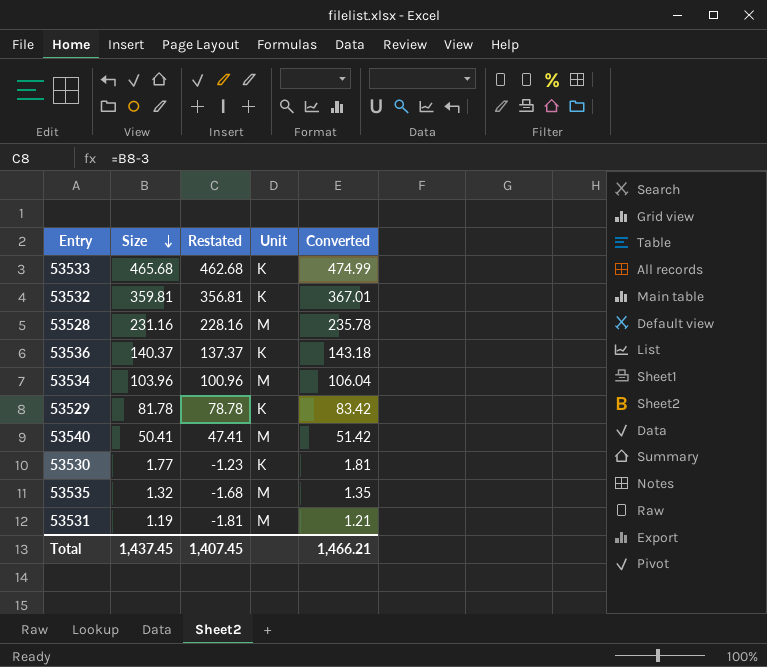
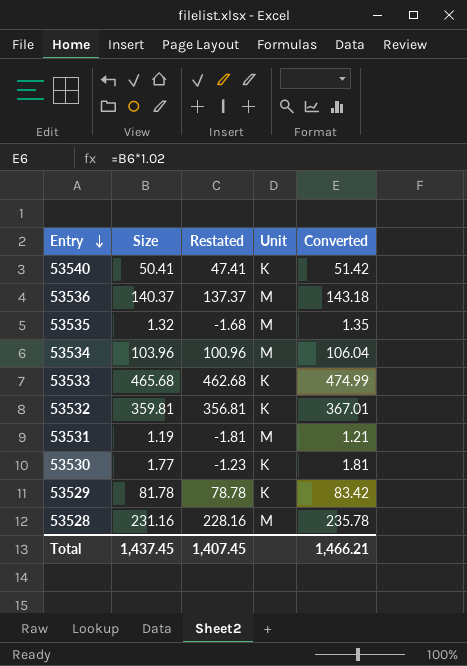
row order: Size descending -> Entry descending
53540 | Unit: M -> K
53536 | Unit: K -> M

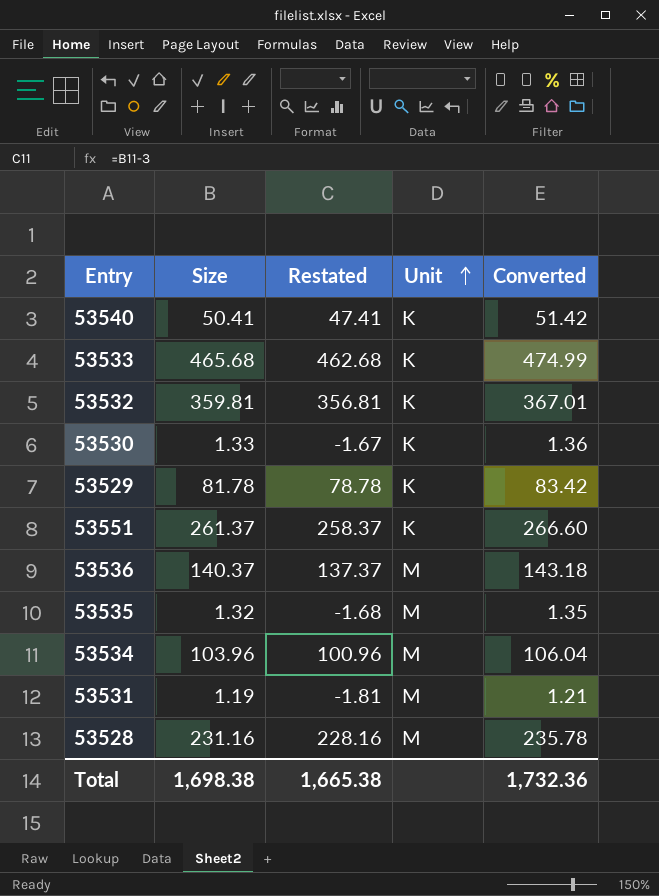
row order: Entry descending -> Unit ascending
53530 | Size: 1.77 -> 1.33
53530 | Restated: -1.23 -> -1.67
53530 | Converted: 1.81 -> 1.36
row 53551: none -> 261.37 | 258.37 | K | 266.60
Total | Size: 1,437.45 -> 1,698.38
Total | Restated: 1,407.45 -> 1,665.38
Total | Converted: 1,466.21 -> 1,732.36

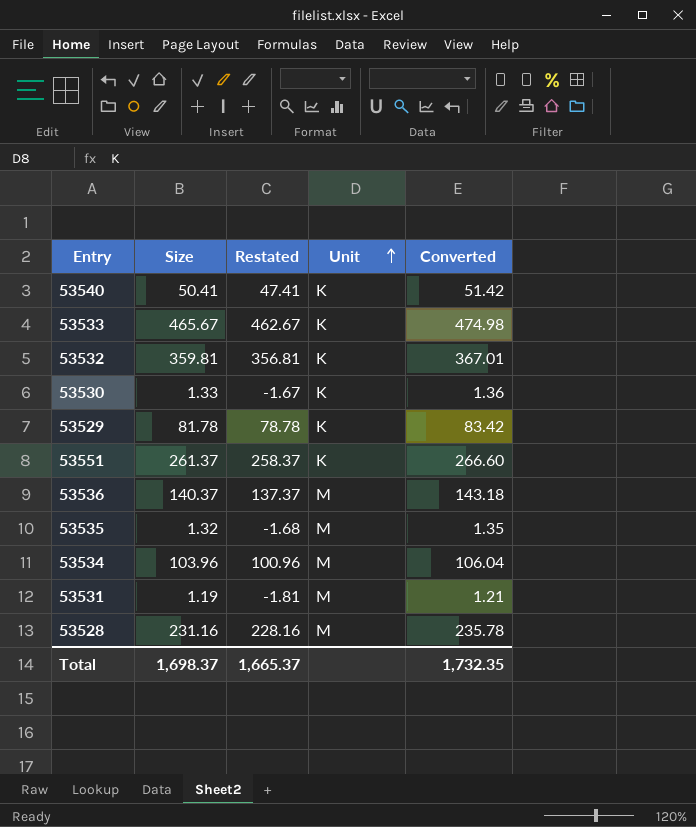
53533 | Size: 465.68 -> 465.67
53533 | Restated: 462.68 -> 462.67
53533 | Converted: 474.99 -> 474.98
Total | Size: 1,698.38 -> 1,698.37
Total | Restated: 1,665.38 -> 1,665.37
Total | Converted: 1,732.36 -> 1,732.35

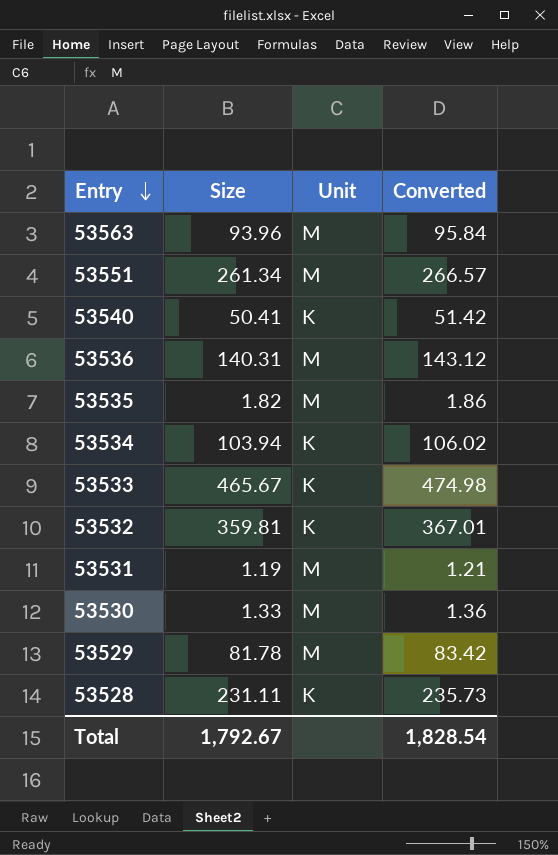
row order: Unit ascending -> Entry descending
column Restated | formula: [Size] - 3 -> none
row 53563: none -> 93.96 | M | 95.84
53551 | Size: 261.37 -> 261.34
53551 | Unit: K -> M
53551 | Converted: 266.60 -> 266.57
53536 | Size: 140.37 -> 140.31
53536 | Converted: 143.18 -> 143.12
53535 | Size: 1.32 -> 1.82
53535 | Converted: 1.35 -> 1.86
53534 | Size: 103.96 -> 103.94
53534 | Unit: M -> K
53534 | Converted: 106.04 -> 106.02
53530 | Unit: K -> M
53529 | Unit: K -> M
53528 | Size: 231.16 -> 231.11
53528 | Unit: M -> K
53528 | Converted: 235.78 -> 235.73
Total | Size: 1,698.37 -> 1,792.67
Total | Converted: 1,732.35 -> 1,828.54

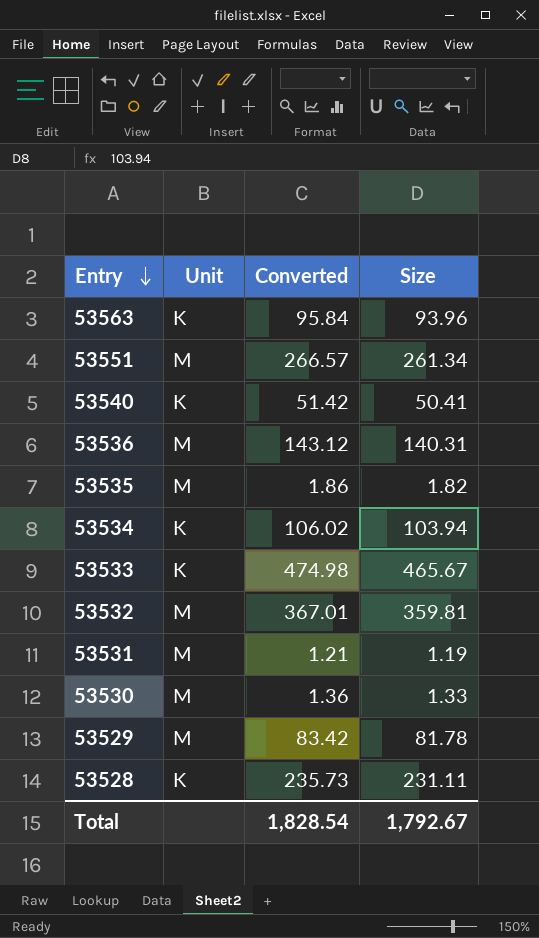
column Size | position: 2 -> 4
53563 | Unit: M -> K
53532 | Unit: K -> M

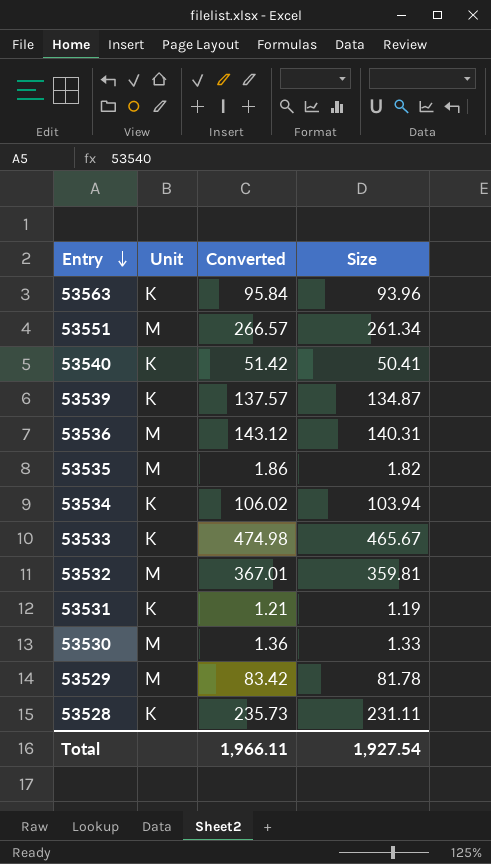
row 53539: none -> K | 137.57 | 134.87
53531 | Unit: M -> K
Total | Converted: 1,828.54 -> 1,966.11
Total | Size: 1,792.67 -> 1,927.54

